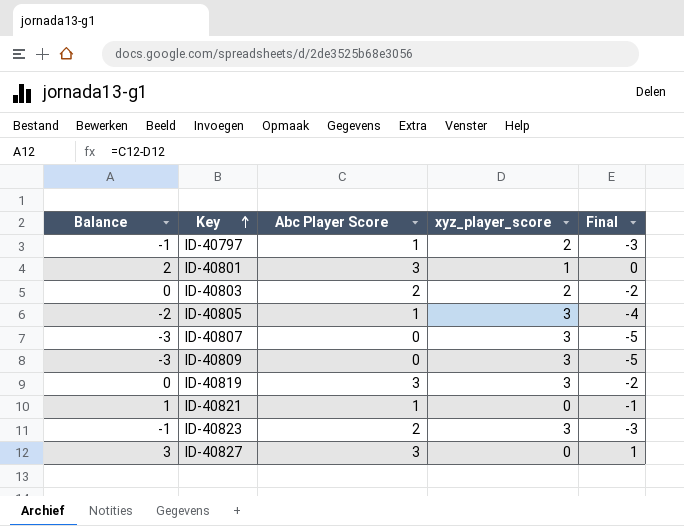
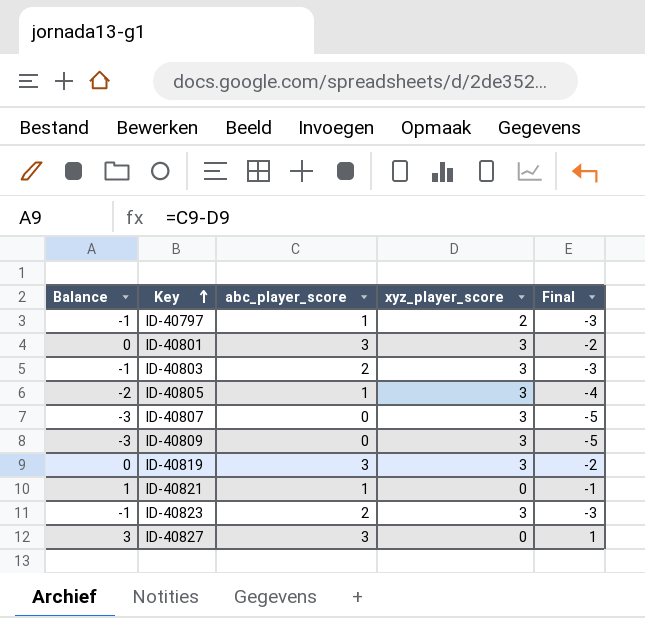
column name: Abc Player Score -> abc_player_score
ID-40801 | Balance: 2 -> 0
ID-40801 | xyz_player_score: 1 -> 3
ID-40801 | Final: 0 -> -2
ID-40803 | Balance: 0 -> -1
ID-40803 | xyz_player_score: 2 -> 3
ID-40803 | Final: -2 -> -3

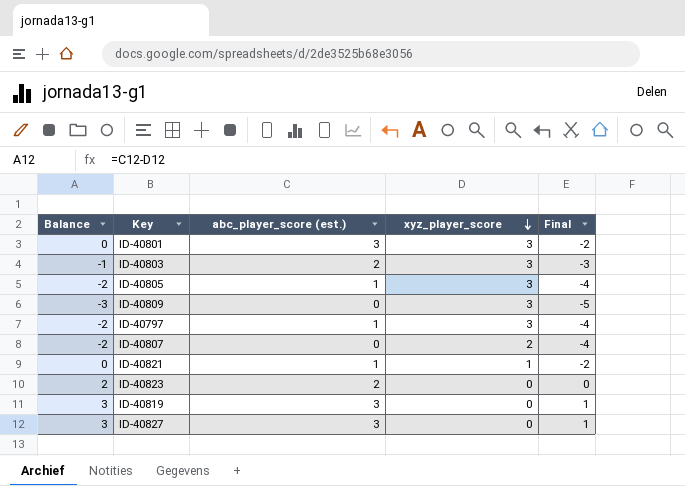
row order: Key ascending -> xyz_player_score descending
column name: abc_player_score -> abc_player_score (est.)
ID-40797 | Balance: -1 -> -2
ID-40797 | xyz_player_score: 2 -> 3
ID-40797 | Final: -3 -> -4
ID-40807 | Balance: -3 -> -2
ID-40807 | xyz_player_score: 3 -> 2
ID-40807 | Final: -5 -> -4
ID-40821 | Balance: 1 -> 0
ID-40821 | xyz_player_score: 0 -> 1
ID-40821 | Final: -1 -> -2
ID-40823 | Balance: -1 -> 2
ID-40823 | xyz_player_score: 3 -> 0
ID-40823 | Final: -3 -> 0
ID-40819 | Balance: 0 -> 3
ID-40819 | xyz_player_score: 3 -> 0
ID-40819 | Final: -2 -> 1

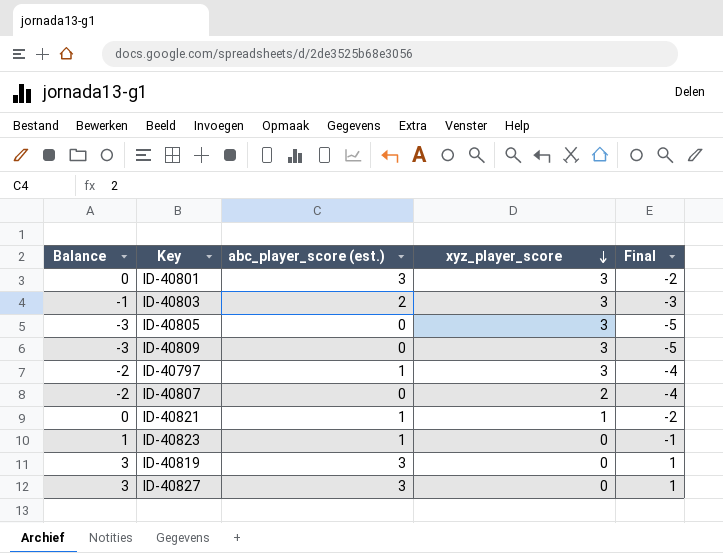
ID-40805 | Balance: -2 -> -3
ID-40805 | abc_player_score (est.): 1 -> 0
ID-40805 | Final: -4 -> -5
ID-40823 | Balance: 2 -> 1
ID-40823 | abc_player_score (est.): 2 -> 1
ID-40823 | Final: 0 -> -1

